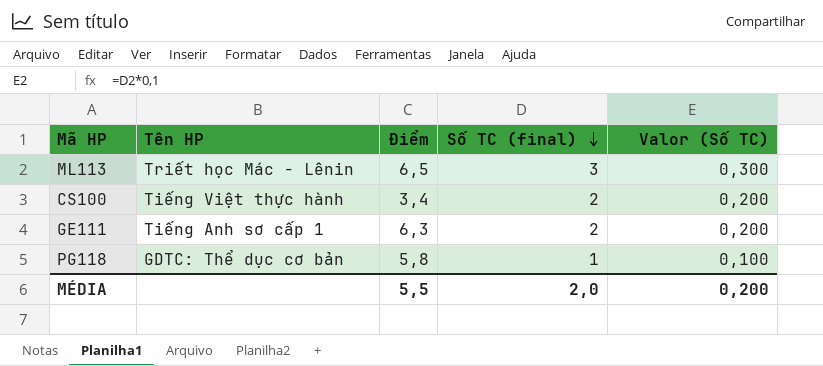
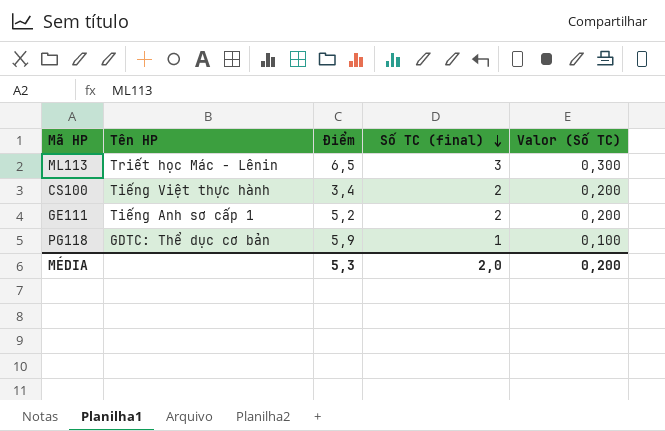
GE111 | Điểm: 6,3 -> 5,2
PG118 | Điểm: 5,8 -> 5,9
MÉDIA | Điểm: 5,5 -> 5,3

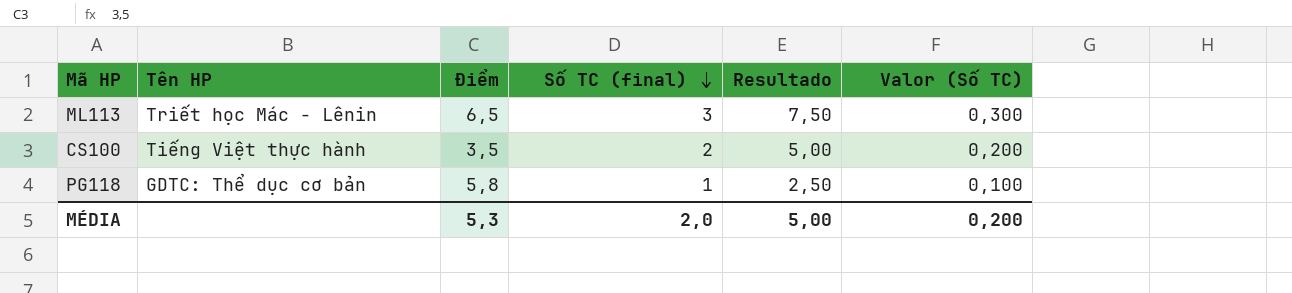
column Resultado | formula: none -> [Số TC (final)] * 2,5
row GE111: Tiếng Anh sơ cấp 1 | 5,2 | 2 | 0,200 -> none
CS100 | Điểm: 3,4 -> 3,5
PG118 | Điểm: 5,9 -> 5,8

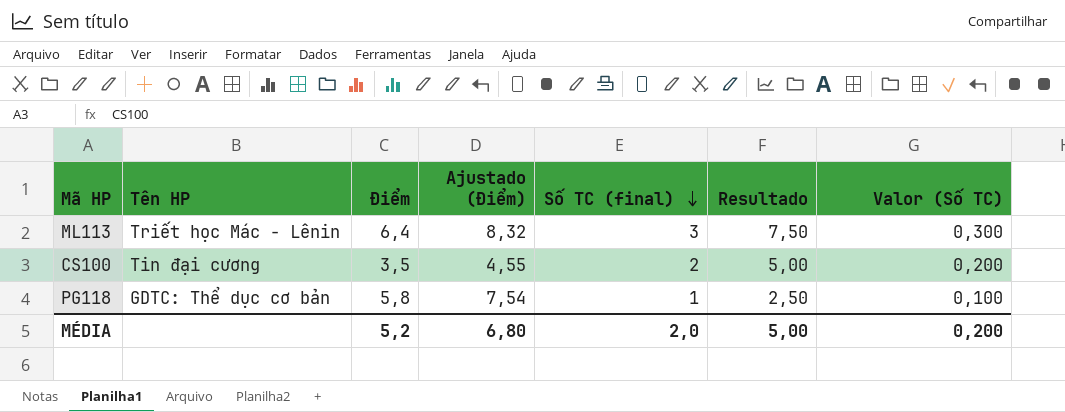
column Ajustado (Điểm) | formula: none -> [Điểm] * 1,3
ML113 | Điểm: 6,5 -> 6,4
CS100 | Tên HP: Tiếng Việt thực hành -> Tin đại cương
MÉDIA | Điểm: 5,3 -> 5,2

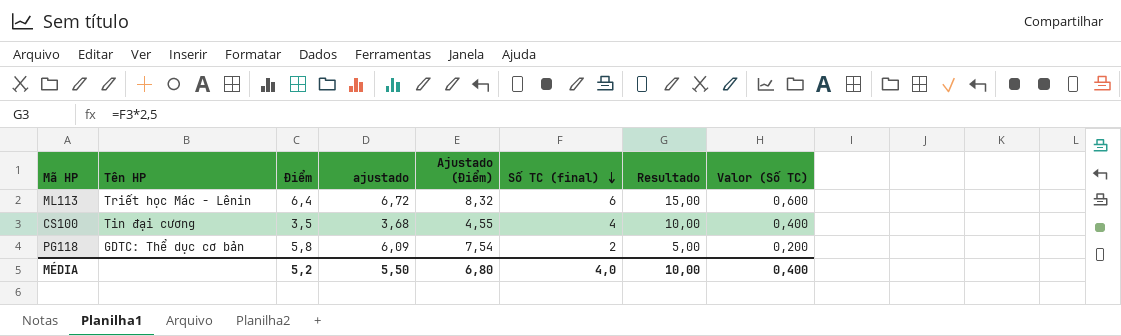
column ajustado | formula: none -> [Điểm] * 1,05
ML113 | Số TC (final): 3 -> 6
ML113 | Resultado: 7,50 -> 15,00
ML113 | Valor (Số TC): 0,300 -> 0,600
CS100 | Số TC (final): 2 -> 4
CS100 | Resultado: 5,00 -> 10,00
CS100 | Valor (Số TC): 0,200 -> 0,400
PG118 | Số TC (final): 1 -> 2
PG118 | Resultado: 2,50 -> 5,00
PG118 | Valor (Số TC): 0,100 -> 0,200
MÉDIA | Số TC (final): 2,0 -> 4,0
MÉDIA | Resultado: 5,00 -> 10,00
MÉDIA | Valor (Số TC): 0,200 -> 0,400

